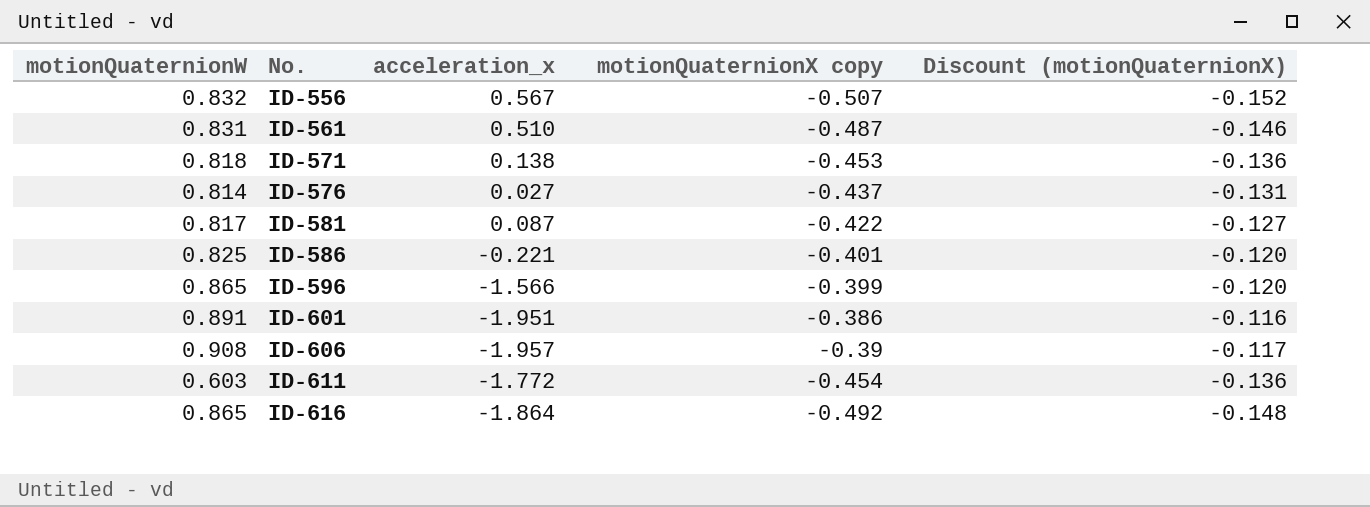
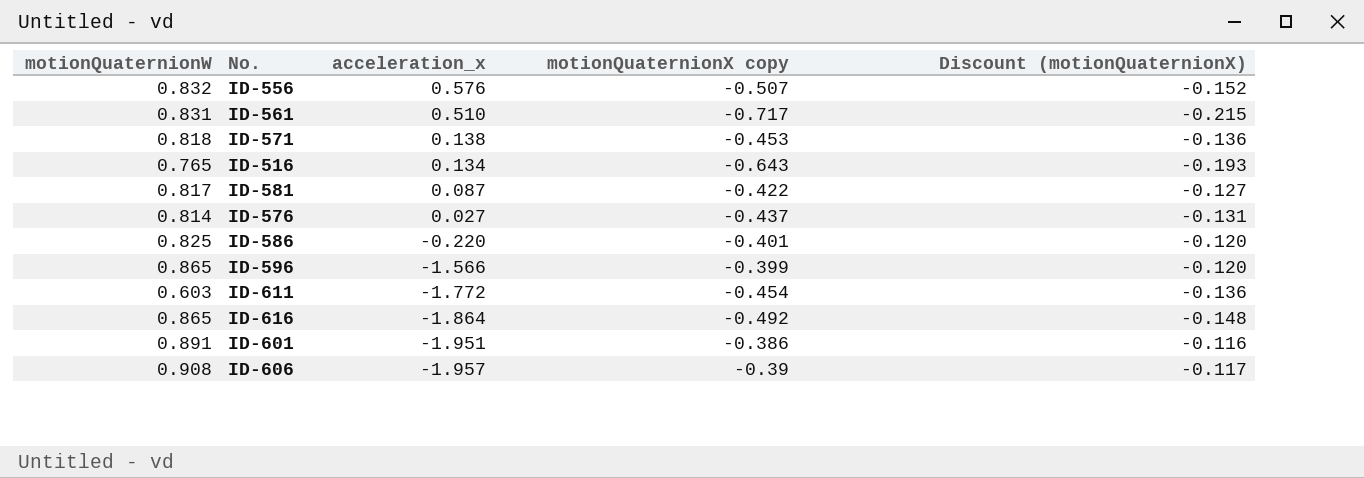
row order: No. ascending -> acceleration_x descending
ID-556 | acceleration_x: 0.567 -> 0.576
ID-561 | motionQuaternionX copy: -0.487 -> -0.717
ID-561 | Discount (motionQuaternionX): -0.146 -> -0.215
row ID-516: none -> 0.765 | 0.134 | -0.643 | -0.193
ID-586 | acceleration_x: -0.221 -> -0.220

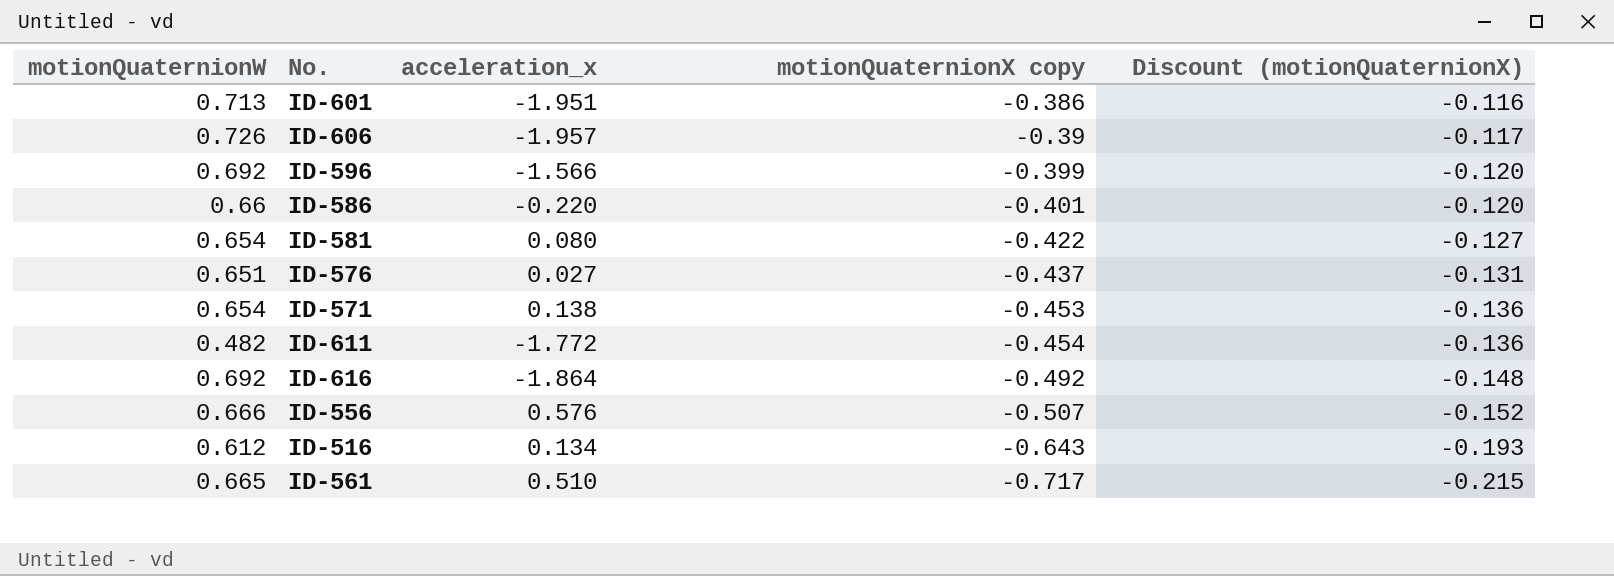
row order: acceleration_x descending -> motionQuaternionX copy descending
ID-601 | motionQuaternionW: 0.891 -> 0.713
ID-606 | motionQuaternionW: 0.908 -> 0.726
ID-596 | motionQuaternionW: 0.865 -> 0.692
ID-586 | motionQuaternionW: 0.825 -> 0.66
ID-581 | motionQuaternionW: 0.817 -> 0.654
ID-581 | acceleration_x: 0.087 -> 0.080
ID-576 | motionQuaternionW: 0.814 -> 0.651
ID-571 | motionQuaternionW: 0.818 -> 0.654
ID-611 | motionQuaternionW: 0.603 -> 0.482
ID-616 | motionQuaternionW: 0.865 -> 0.692
ID-556 | motionQuaternionW: 0.832 -> 0.666
ID-516 | motionQuaternionW: 0.765 -> 0.612
ID-561 | motionQuaternionW: 0.831 -> 0.665

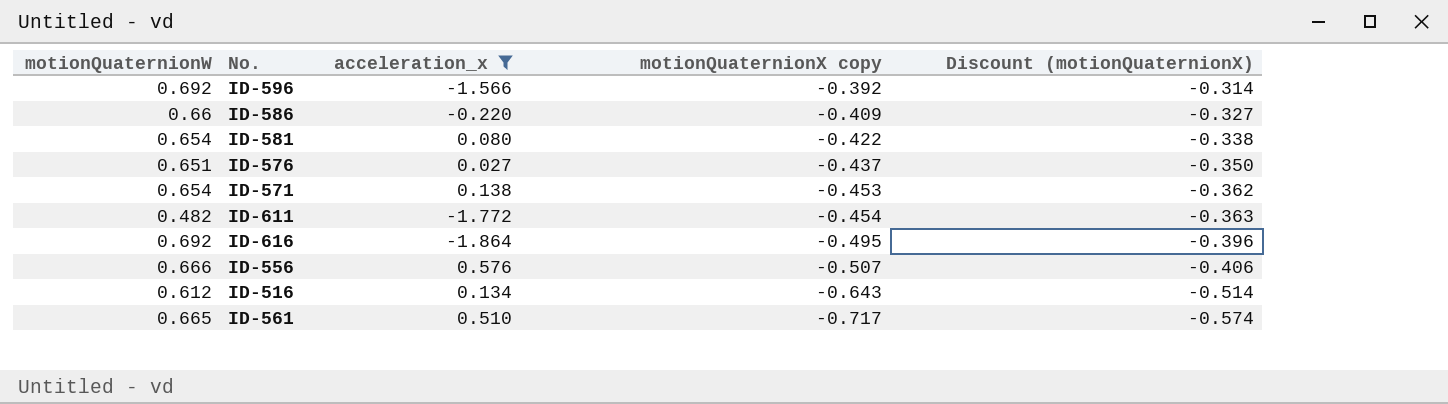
filter: none -> acceleration_x >= -1.864
column Discount (motionQuaternionX) | formula: [motionQuaternionX copy] * 0.3 -> [motionQuaternionX copy] * 0.8
ID-596 | motionQuaternionX copy: -0.399 -> -0.392
ID-586 | motionQuaternionX copy: -0.401 -> -0.409
ID-616 | motionQuaternionX copy: -0.492 -> -0.495

